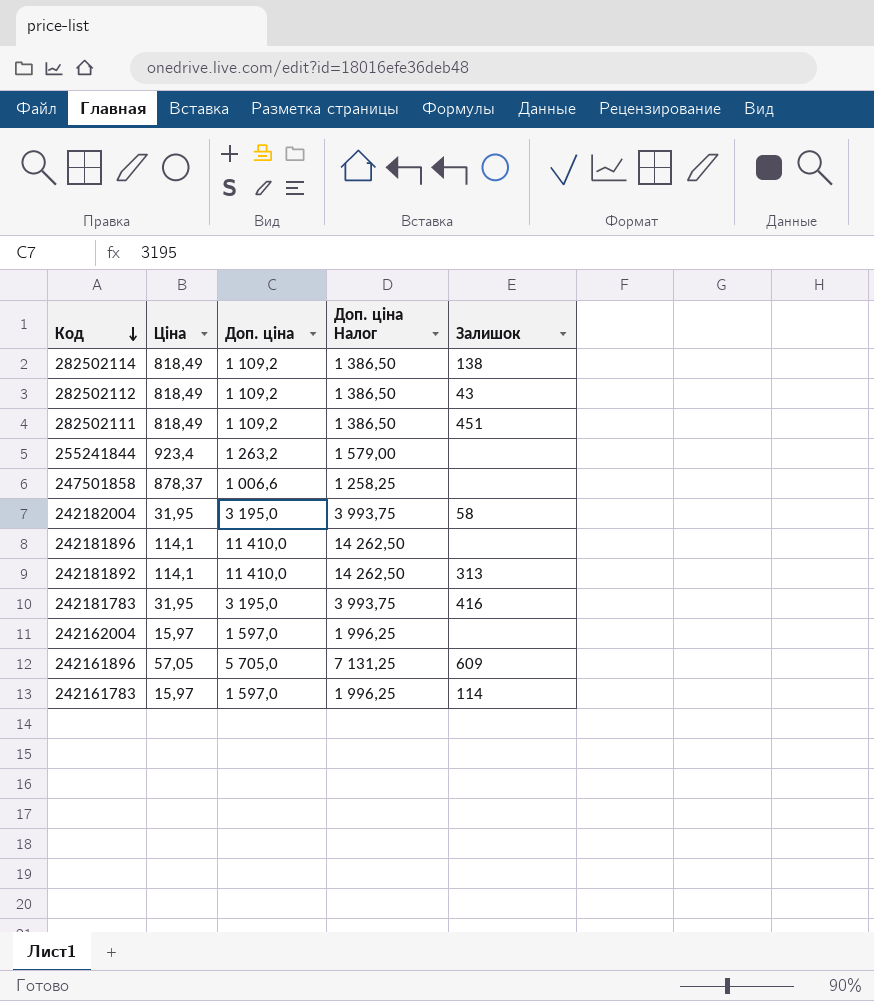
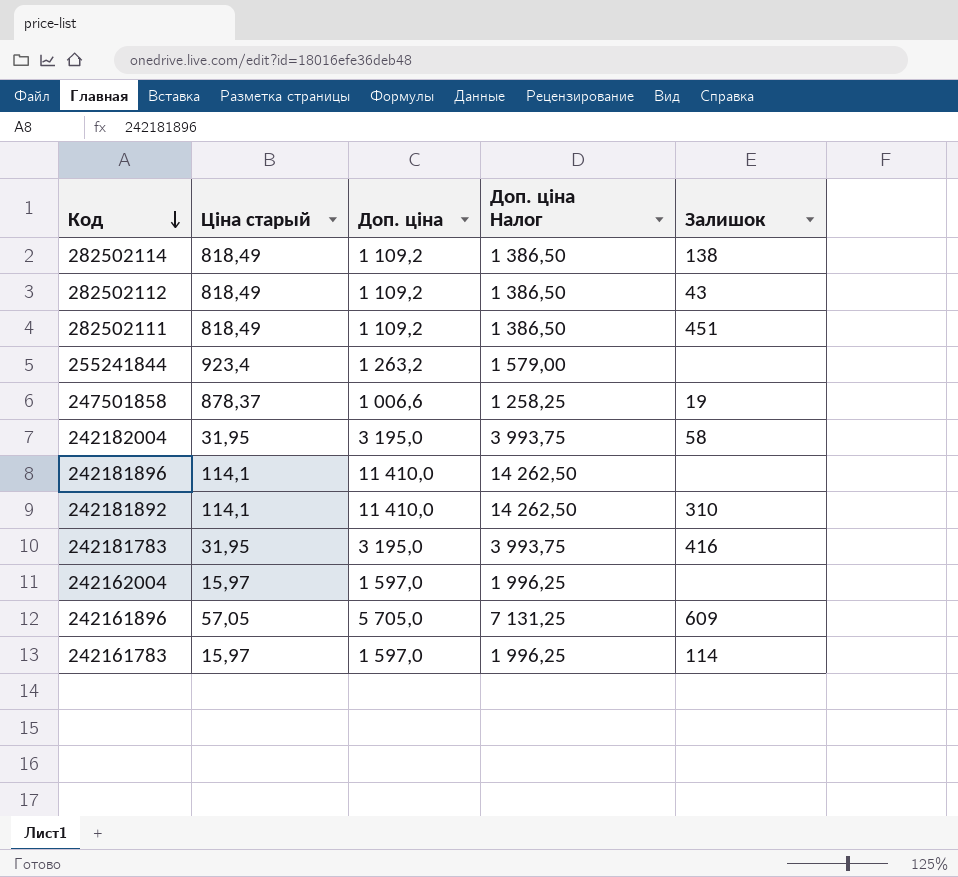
column name: Ціна -> Ціна старый
247501858 | Залишок: none -> 19
242181892 | Залишок: 313 -> 310

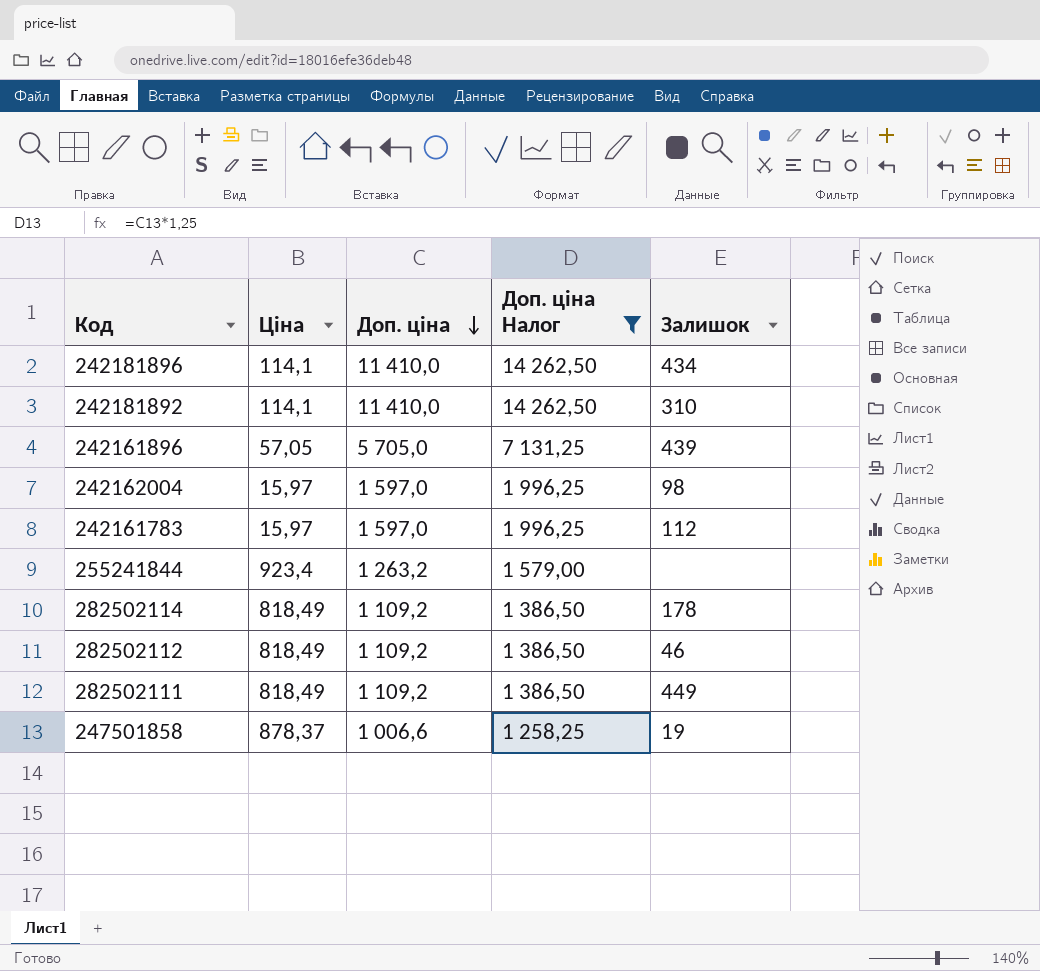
filter: none -> Доп. ціна Налог != 3 993,75
row order: Код descending -> Доп. ціна descending
column name: Ціна старый -> Ціна
242181896 | Залишок: none -> 434
242161896 | Залишок: 609 -> 439
242162004 | Залишок: none -> 98
242161783 | Залишок: 114 -> 112
282502114 | Залишок: 138 -> 178
282502112 | Залишок: 43 -> 46
282502111 | Залишок: 451 -> 449

